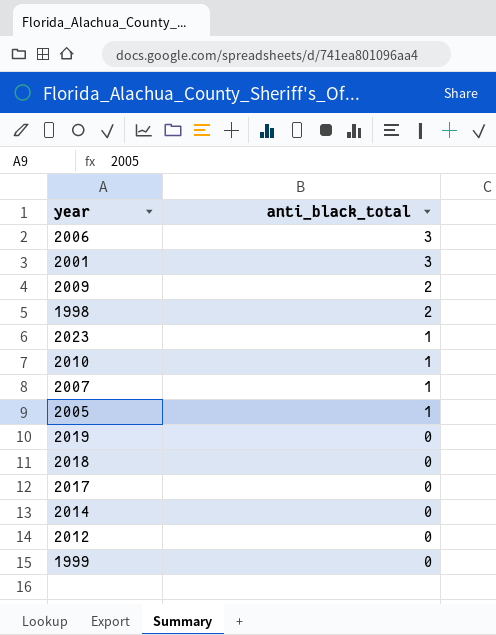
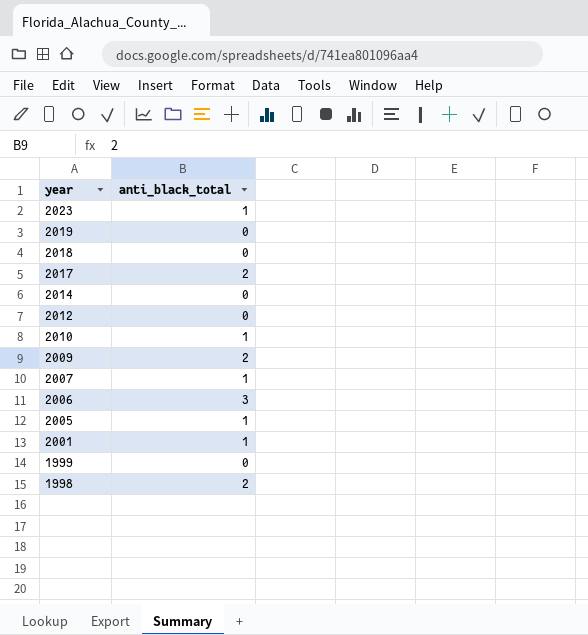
row order: anti_black_total descending -> year descending
2017 | anti_black_total: 0 -> 2
2001 | anti_black_total: 3 -> 1

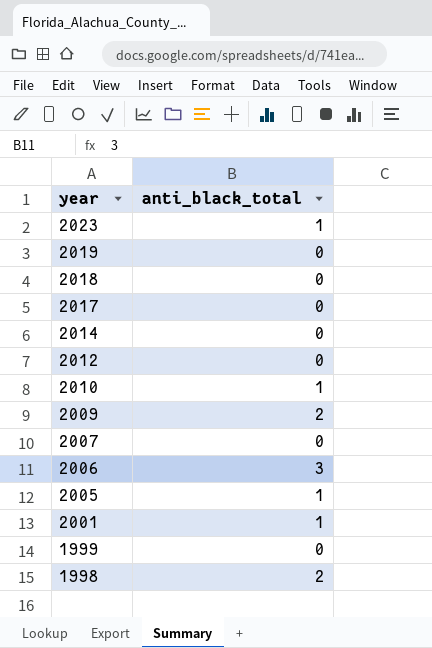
2017 | anti_black_total: 2 -> 0
2007 | anti_black_total: 1 -> 0

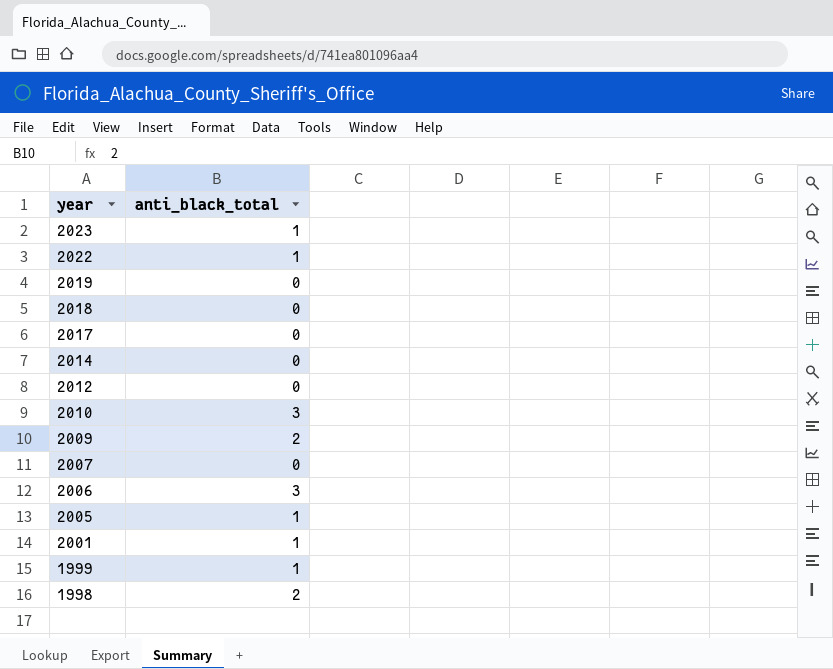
row 2022: none -> 1
2010 | anti_black_total: 1 -> 3
1999 | anti_black_total: 0 -> 1

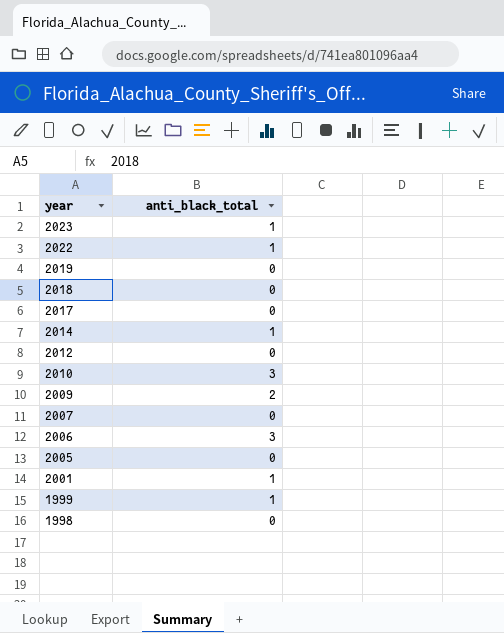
2014 | anti_black_total: 0 -> 1
2005 | anti_black_total: 1 -> 0
1998 | anti_black_total: 2 -> 0

